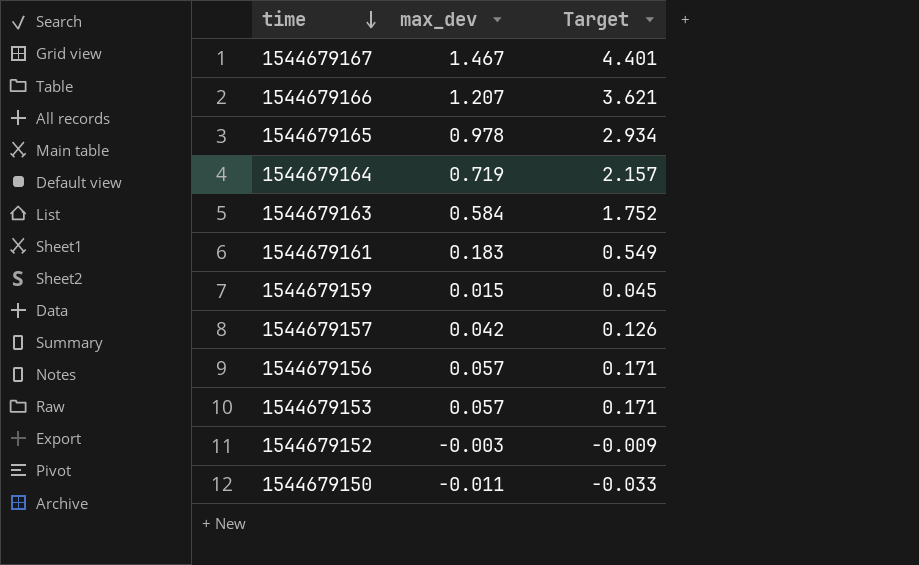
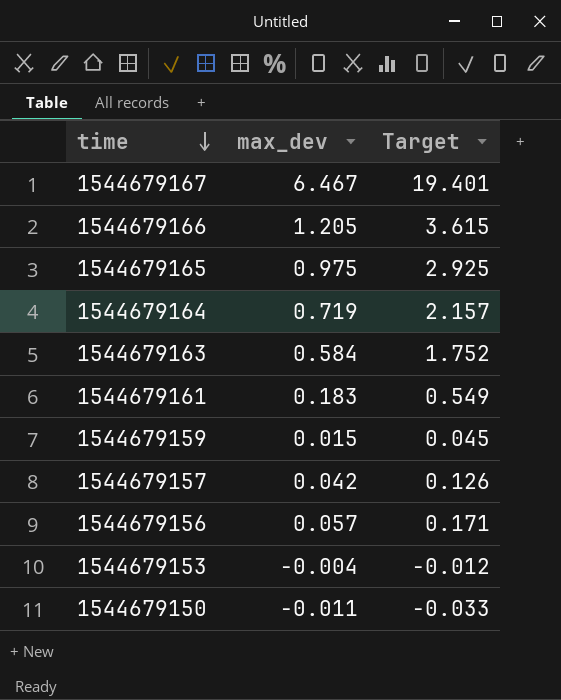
row 1544679152: -0.003 | -0.009 -> none
1544679167 | max_dev: 1.467 -> 6.467
1544679167 | Target: 4.401 -> 19.401
1544679166 | max_dev: 1.207 -> 1.205
1544679166 | Target: 3.621 -> 3.615
1544679165 | max_dev: 0.978 -> 0.975
1544679165 | Target: 2.934 -> 2.925
1544679153 | max_dev: 0.057 -> -0.004
1544679153 | Target: 0.171 -> -0.012

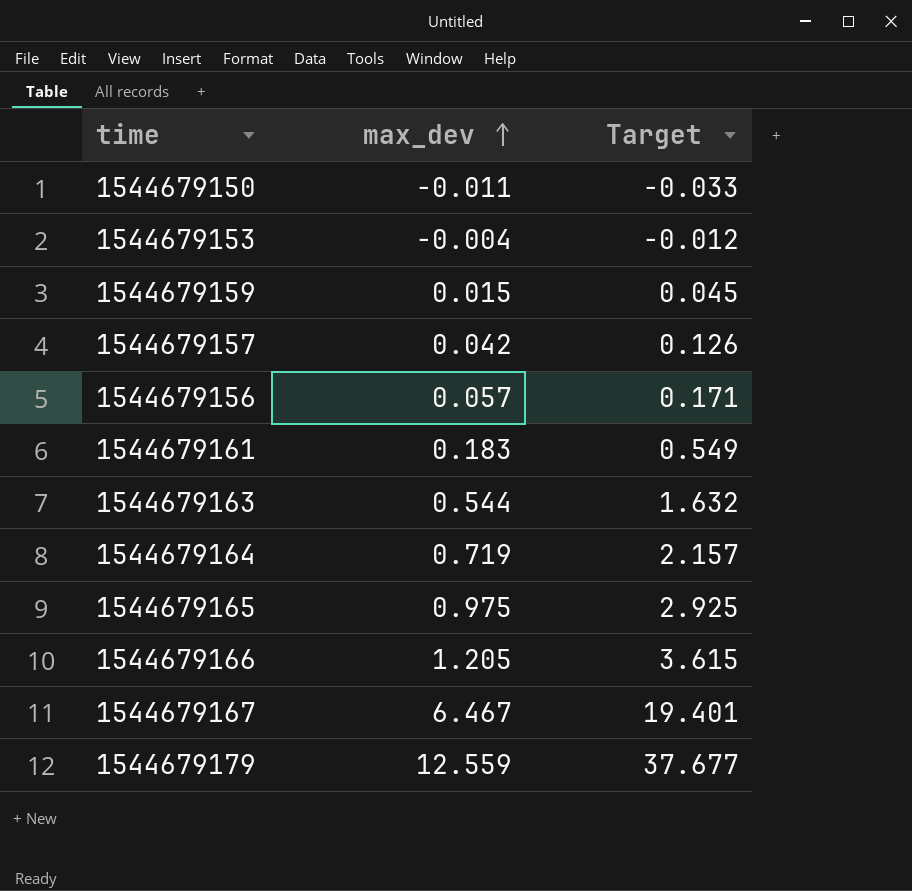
row order: time descending -> max_dev ascending
1544679163 | max_dev: 0.584 -> 0.544
1544679163 | Target: 1.752 -> 1.632
row 1544679179: none -> 12.559 | 37.677

